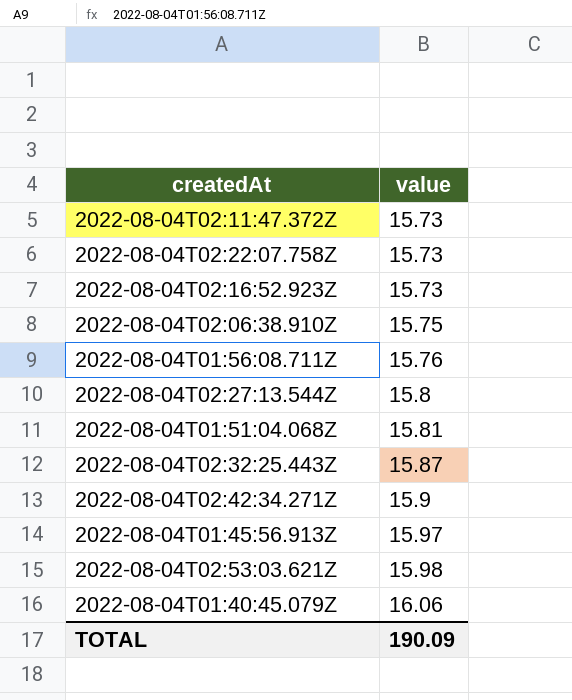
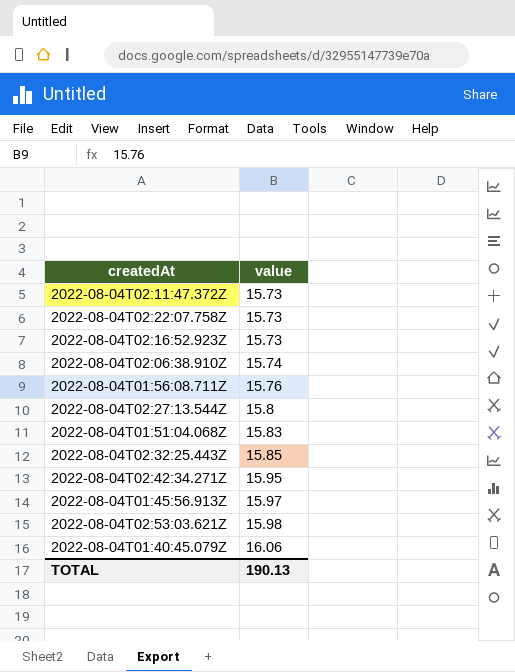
2022-08-04T02:06:38.910Z | value: 15.75 -> 15.74
2022-08-04T01:51:04.068Z | value: 15.81 -> 15.83
2022-08-04T02:32:25.443Z | value: 15.87 -> 15.85
2022-08-04T02:42:34.271Z | value: 15.9 -> 15.95
TOTAL | value: 190.09 -> 190.13

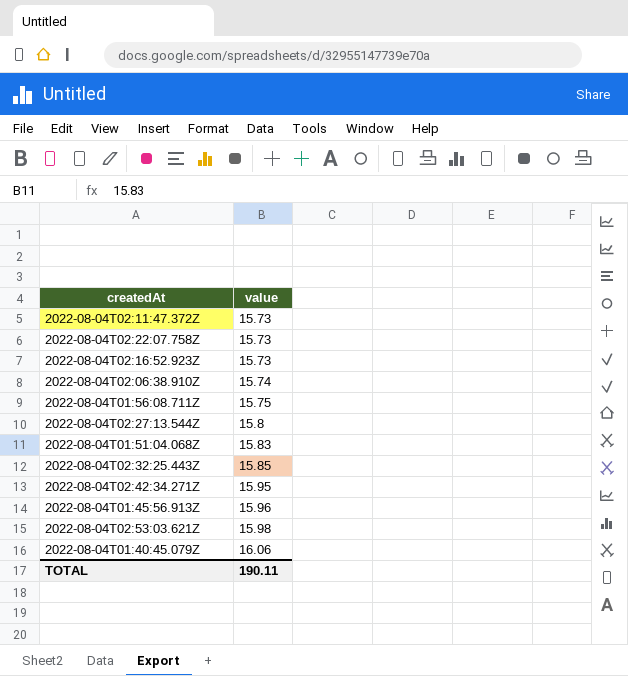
2022-08-04T01:56:08.711Z | value: 15.76 -> 15.75
2022-08-04T01:45:56.913Z | value: 15.97 -> 15.96
TOTAL | value: 190.13 -> 190.11

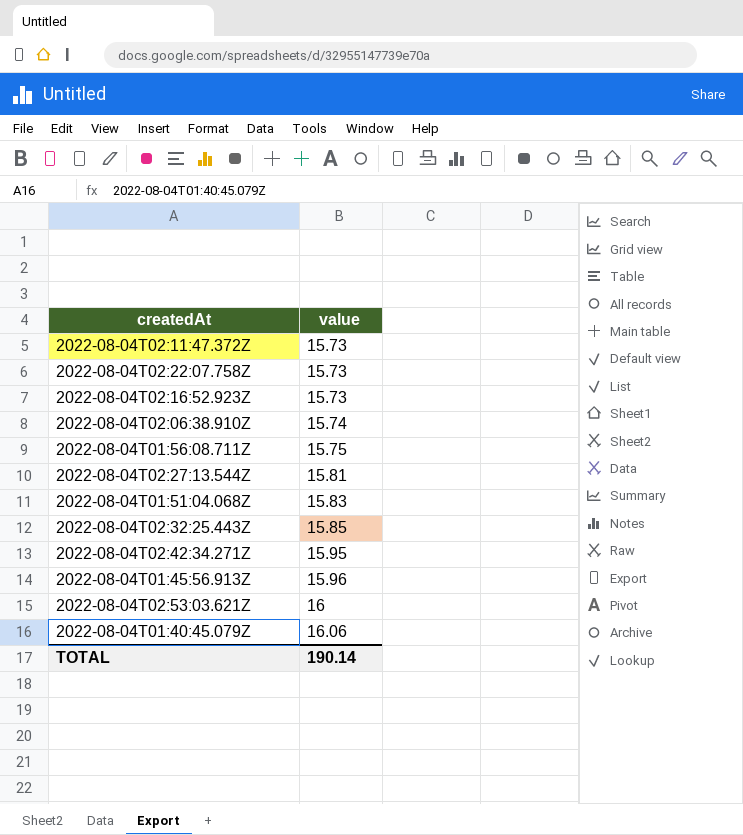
2022-08-04T02:27:13.544Z | value: 15.8 -> 15.81
2022-08-04T02:53:03.621Z | value: 15.98 -> 16
TOTAL | value: 190.11 -> 190.14

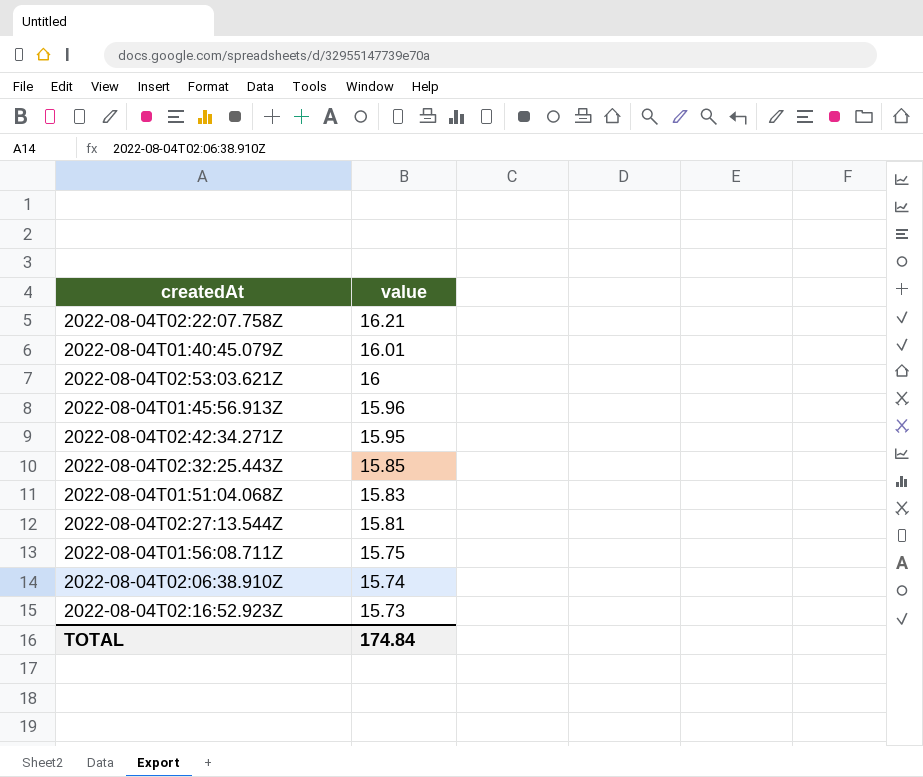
row order: value ascending -> value descending
row 2022-08-04T02:11:47.372Z: 15.73 -> none
2022-08-04T02:22:07.758Z | value: 15.73 -> 16.21
2022-08-04T01:40:45.079Z | value: 16.06 -> 16.01
TOTAL | value: 190.14 -> 174.84

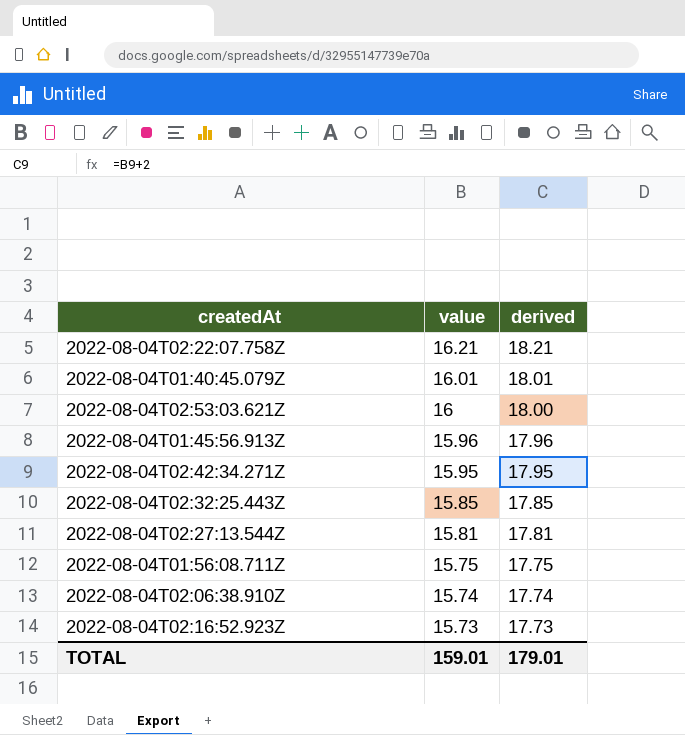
column derived | formula: none -> [value] + 2
row 2022-08-04T01:51:04.068Z: 15.83 -> none
TOTAL | value: 174.84 -> 159.01

